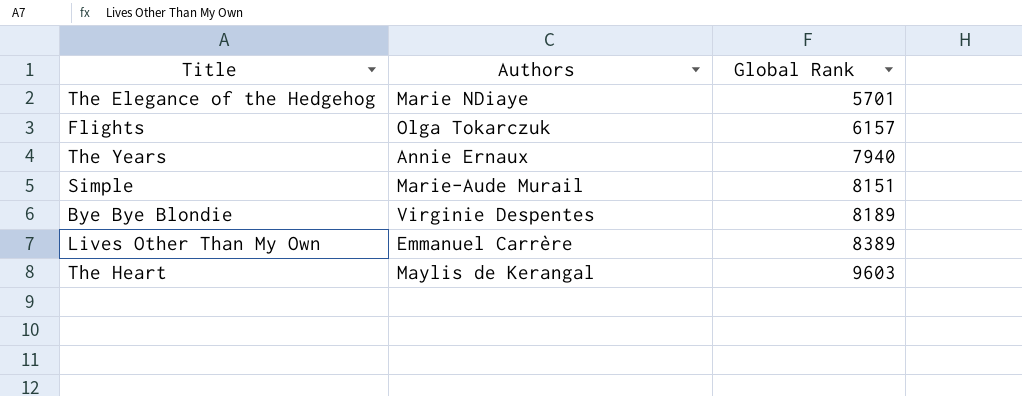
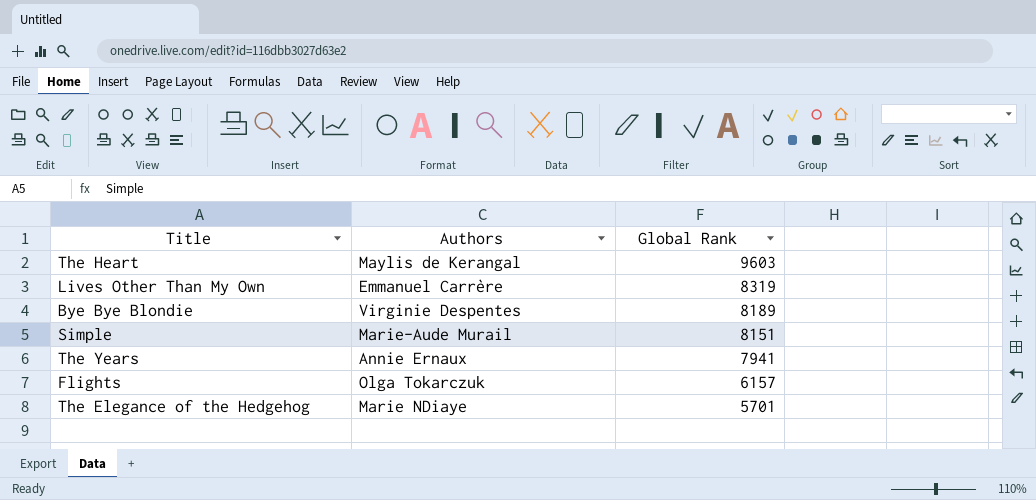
row order: Global Rank ascending -> Global Rank descending
Lives Other Than My Own | Global Rank: 8389 -> 8319
The Years | Global Rank: 7940 -> 7941

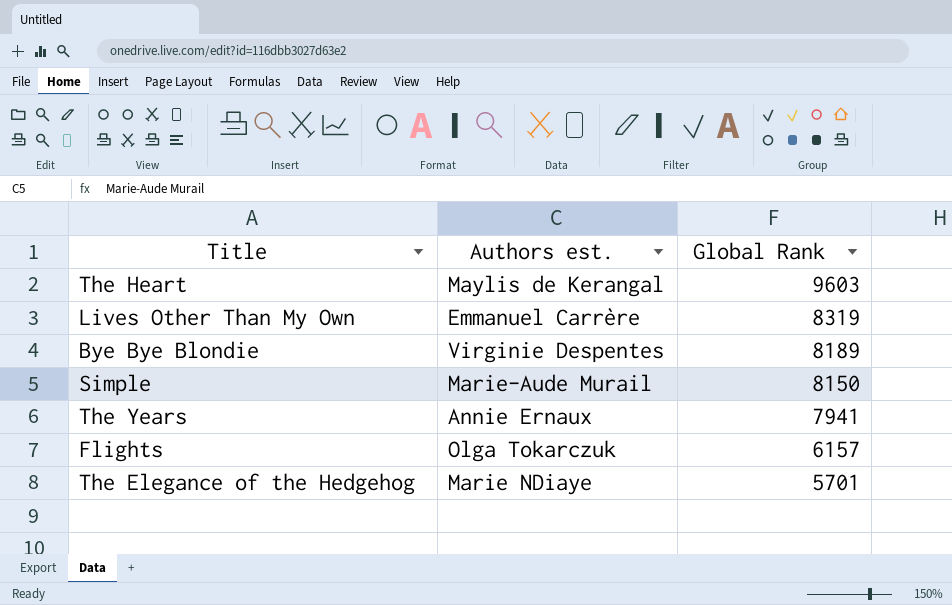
column name: Authors -> Authors est.
Simple | Global Rank: 8151 -> 8150

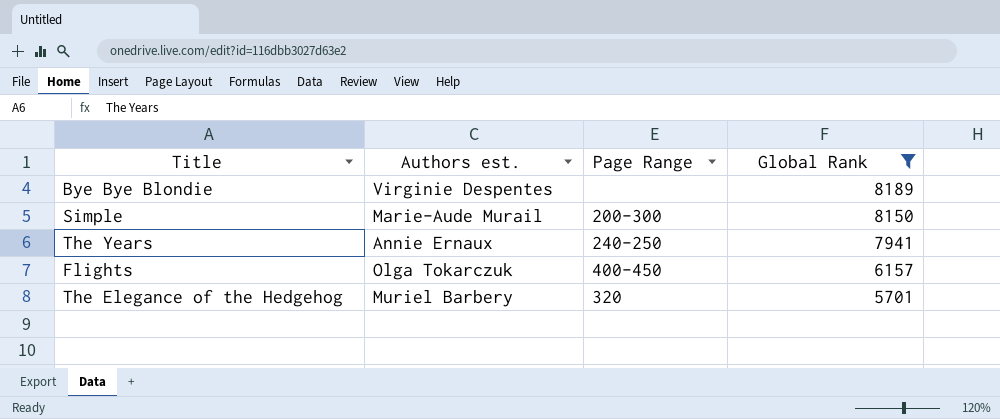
filter: none -> Global Rank <= 8189
column Page Range | position: none -> 3
The Elegance of the Hedgehog | Authors est.: Marie NDiaye -> Muriel Barbery

